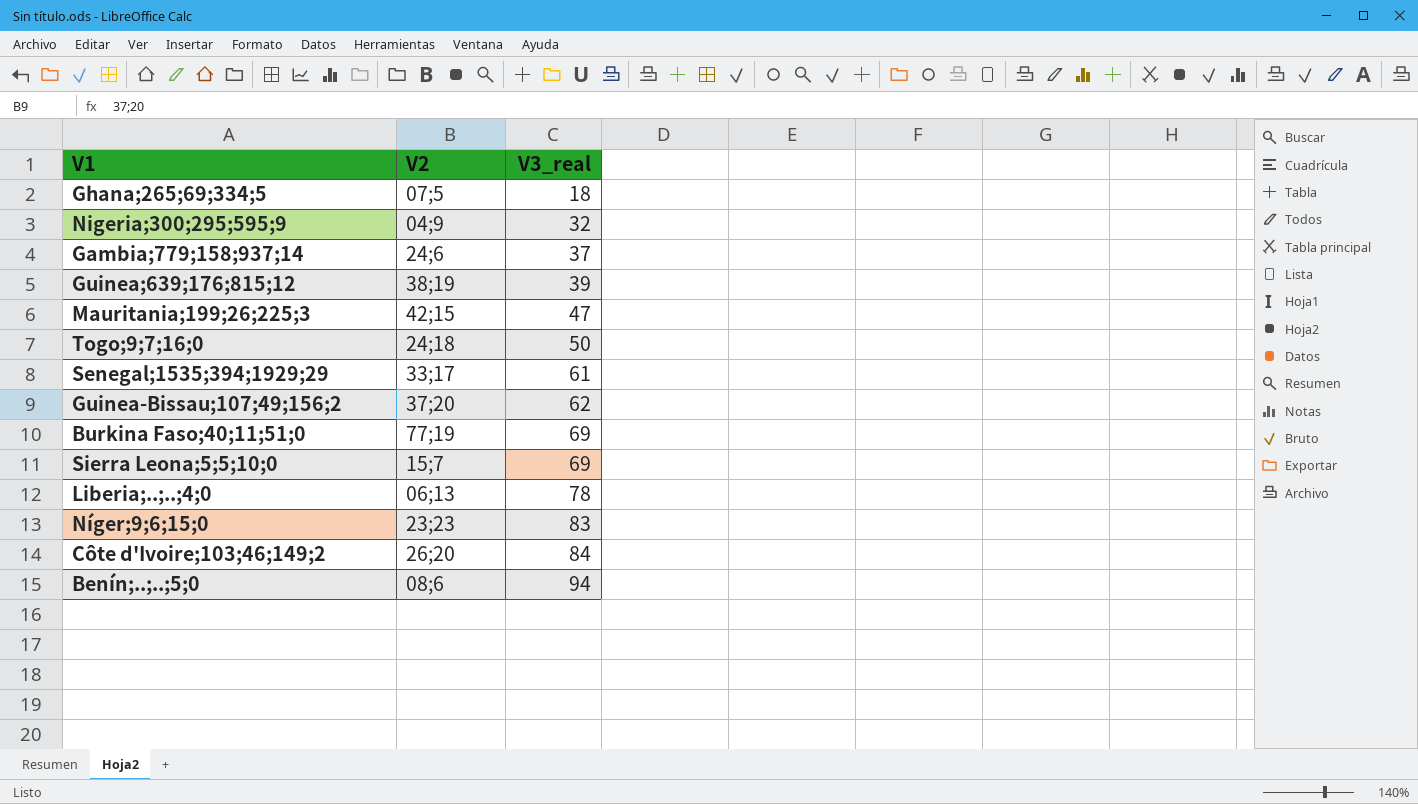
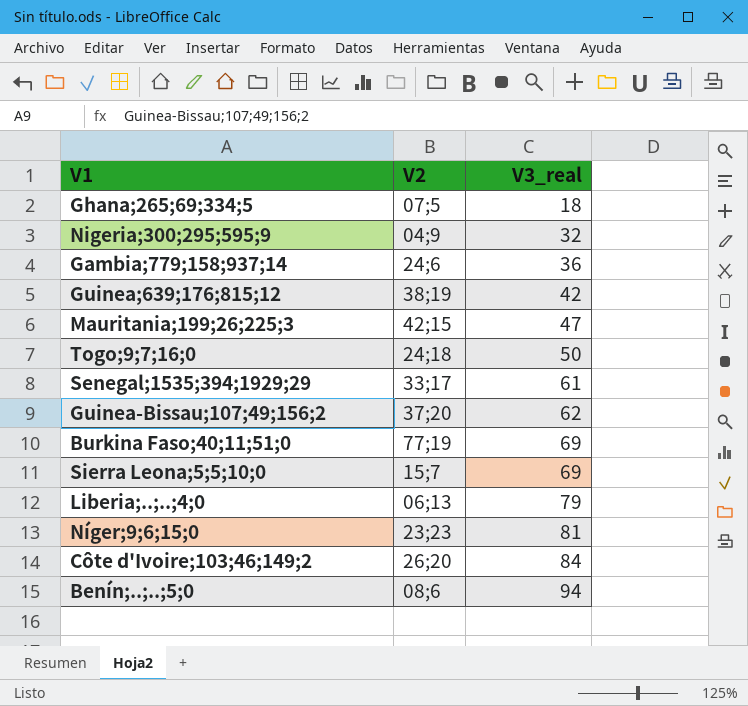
Gambia;779;158;937;14 | V3_real: 37 -> 36
Guinea;639;176;815;12 | V3_real: 39 -> 42
Liberia;..;..;4;0 | V3_real: 78 -> 79
Níger;9;6;15;0 | V3_real: 83 -> 81

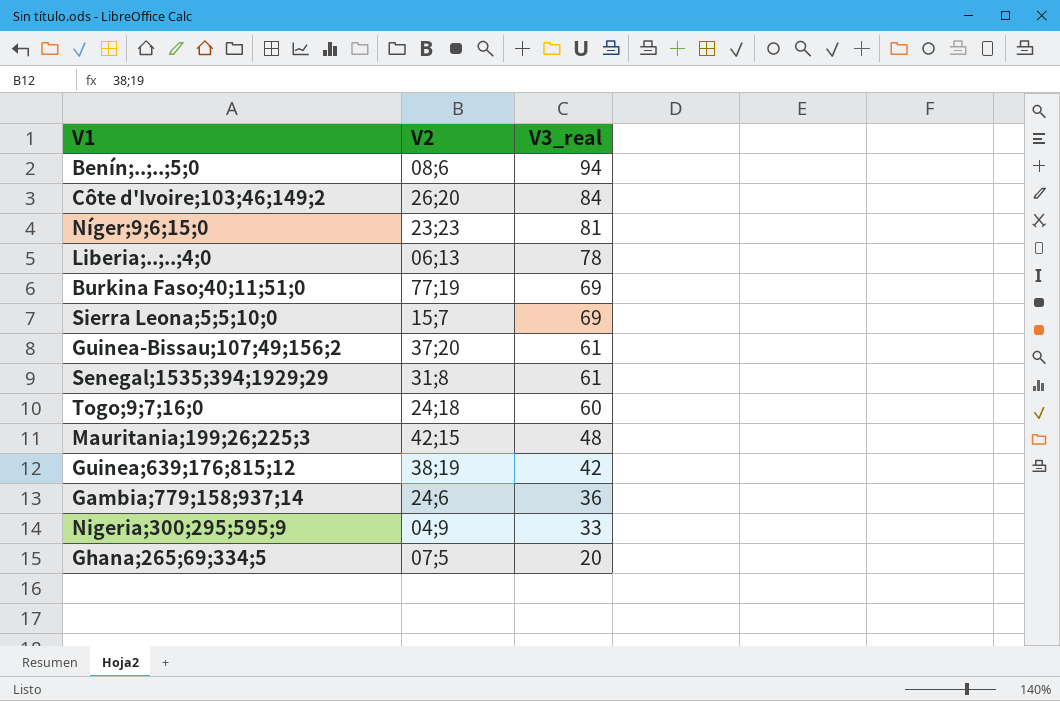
row order: V3_real ascending -> V3_real descending
Liberia;..;..;4;0 | V3_real: 79 -> 78
Guinea-Bissau;107;49;156;2 | V3_real: 62 -> 61
Senegal;1535;394;1929;29 | V2: 33;17 -> 31;8
Togo;9;7;16;0 | V3_real: 50 -> 60
Mauritania;199;26;225;3 | V3_real: 47 -> 48
Nigeria;300;295;595;9 | V3_real: 32 -> 33
Ghana;265;69;334;5 | V3_real: 18 -> 20

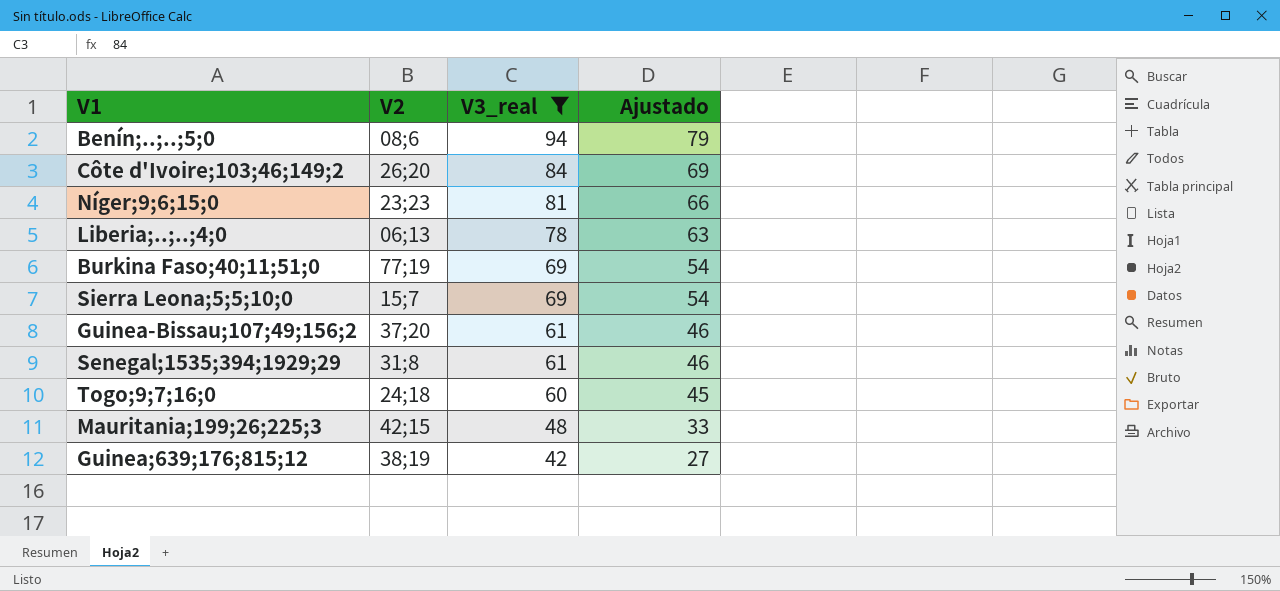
filter: none -> V3_real >= 42
column Ajustado | formula: none -> [V3_real] - 15

